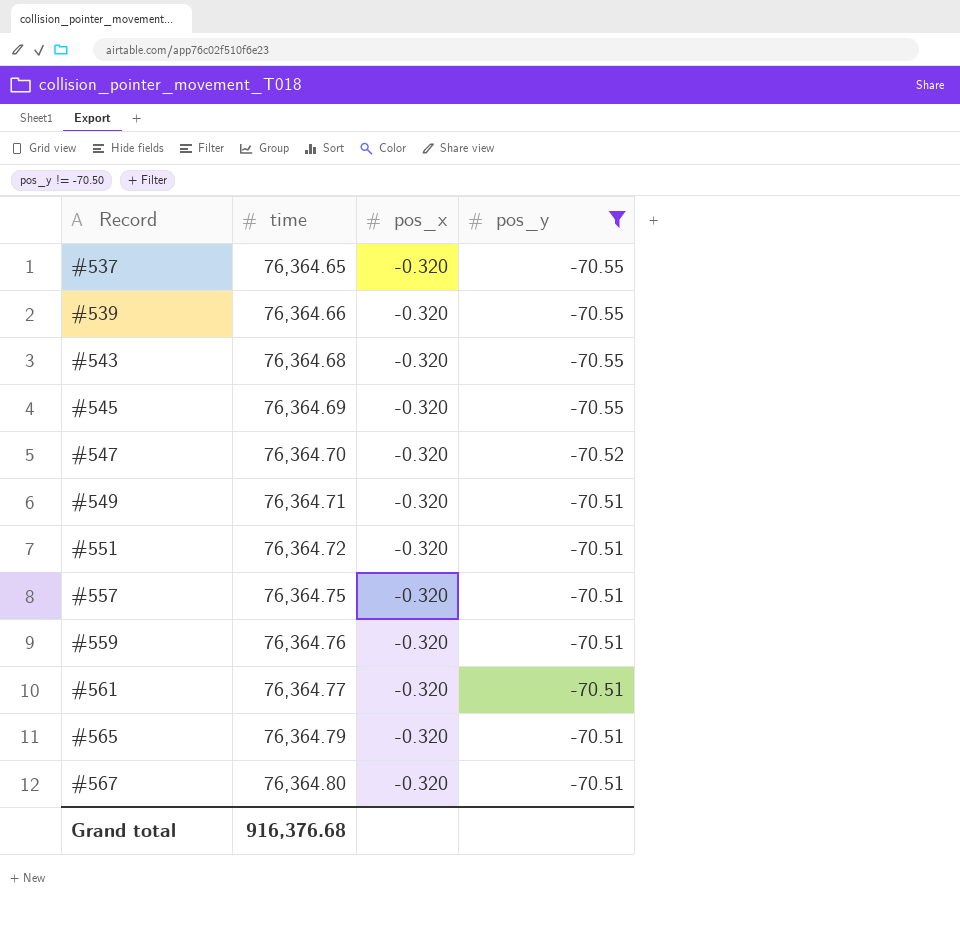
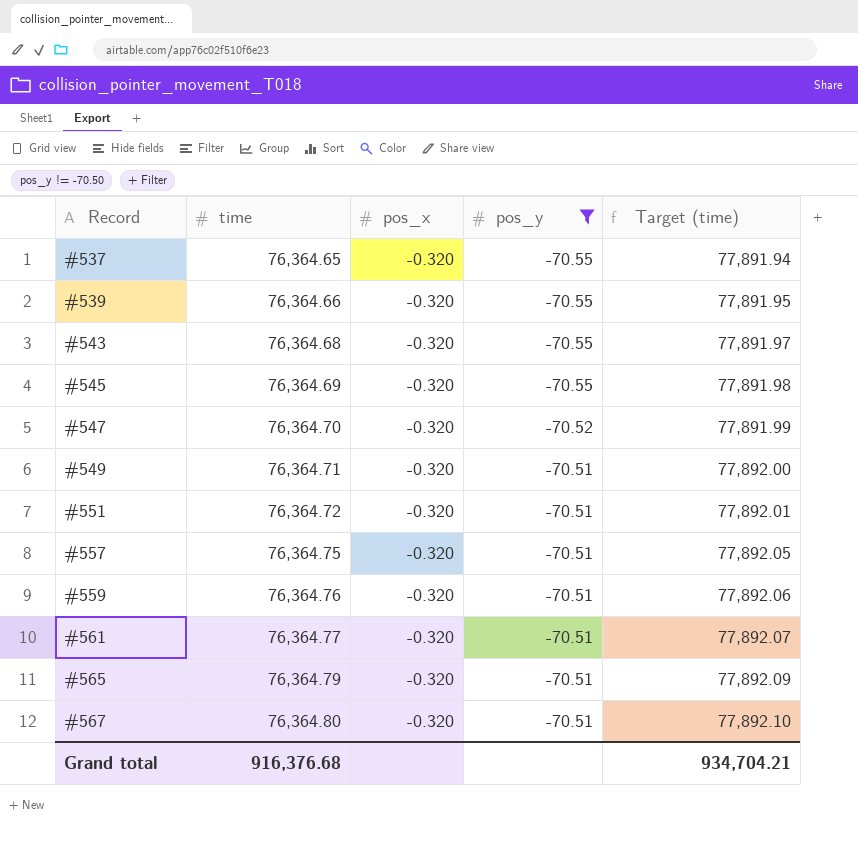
column Target (time) | formula: none -> [time] * 1.02

